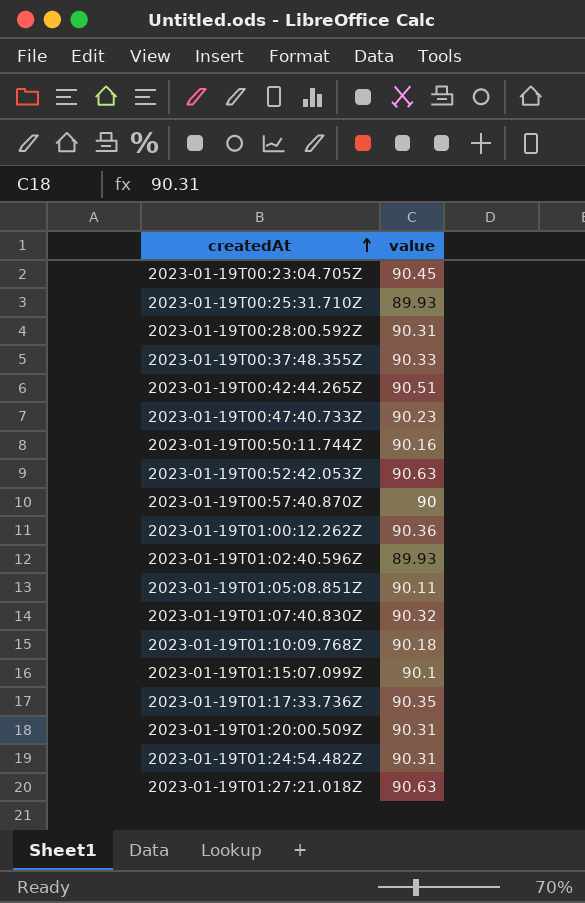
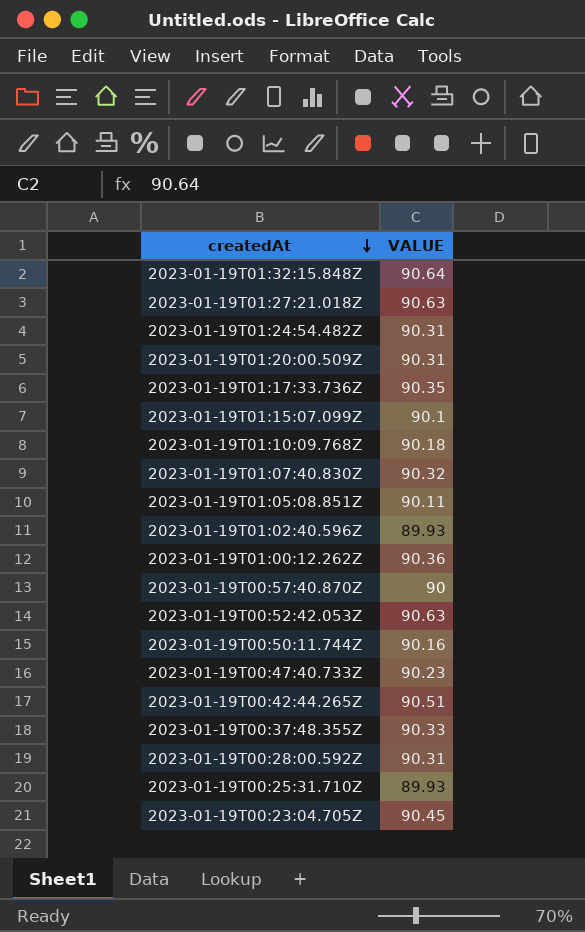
row order: createdAt ascending -> createdAt descending
column name: value -> VALUE
row 2023-01-19T01:32:15.848Z: none -> 90.64

